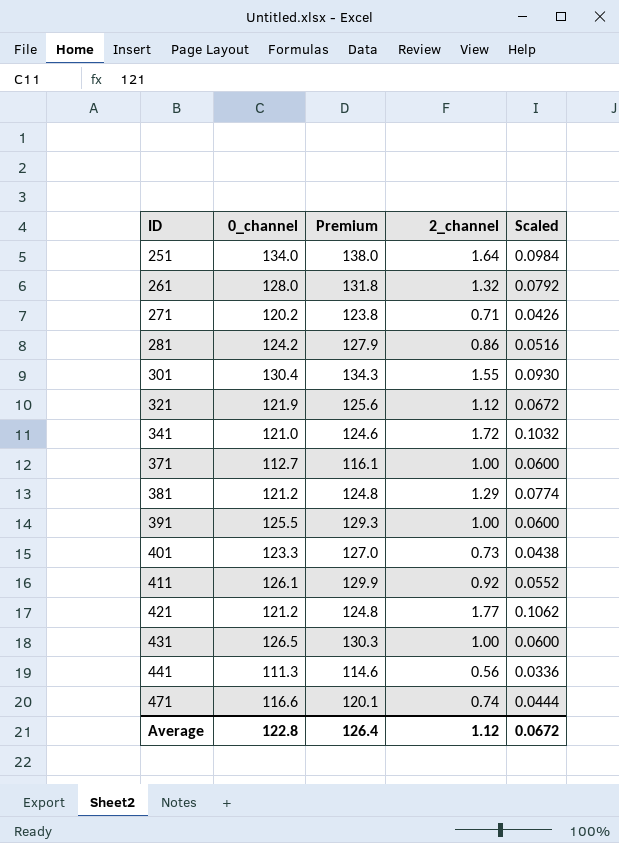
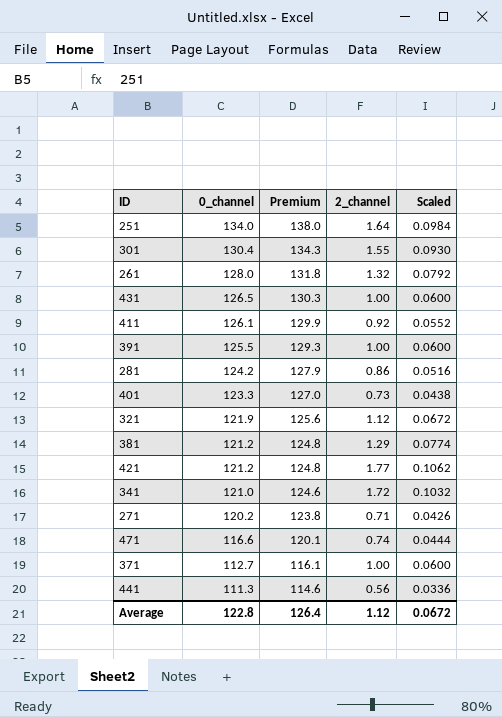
row order: ID ascending -> 0_channel descending

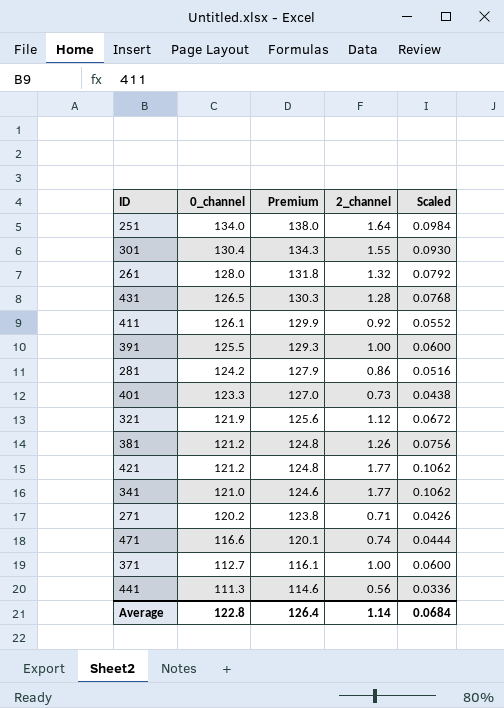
431 | 2_channel: 1.00 -> 1.28
431 | Scaled: 0.0600 -> 0.0768
381 | 2_channel: 1.29 -> 1.26
381 | Scaled: 0.0774 -> 0.0756
341 | 2_channel: 1.72 -> 1.77
341 | Scaled: 0.1032 -> 0.1062
Average | 2_channel: 1.12 -> 1.14
Average | Scaled: 0.0672 -> 0.0684

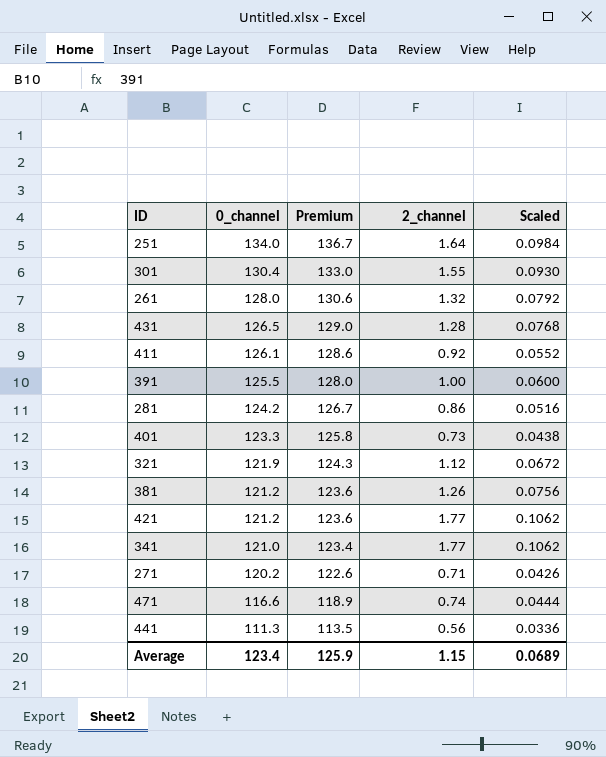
column Premium | formula: [0_channel] * 1.03 -> [0_channel] * 1.02
row 371: 112.7 | 116.1 | 1.00 | 0.0600 -> none
Average | 0_channel: 122.8 -> 123.4
Average | Premium: 126.4 -> 125.9
Average | 2_channel: 1.14 -> 1.15
Average | Scaled: 0.0684 -> 0.0689

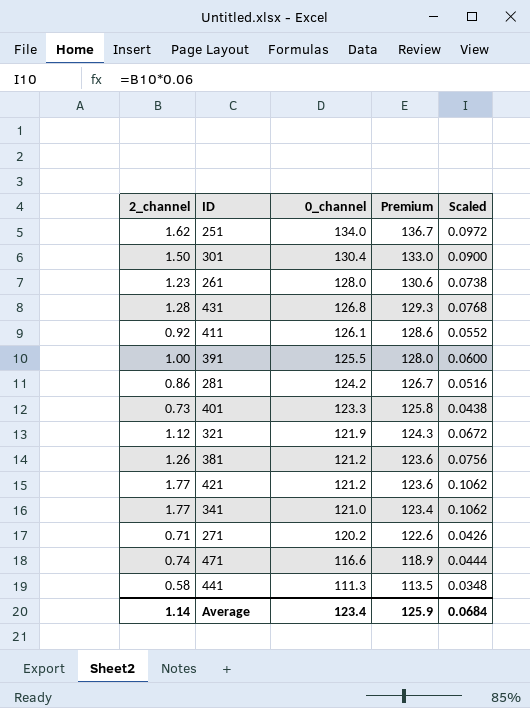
column 2_channel | position: 4 -> 1
251 | 2_channel: 1.64 -> 1.62
251 | Scaled: 0.0984 -> 0.0972
301 | 2_channel: 1.55 -> 1.50
301 | Scaled: 0.0930 -> 0.0900
261 | 2_channel: 1.32 -> 1.23
261 | Scaled: 0.0792 -> 0.0738
431 | 0_channel: 126.5 -> 126.8
431 | Premium: 129.0 -> 129.3
441 | 2_channel: 0.56 -> 0.58
441 | Scaled: 0.0336 -> 0.0348
Average | 2_channel: 1.15 -> 1.14
Average | Scaled: 0.0689 -> 0.0684

